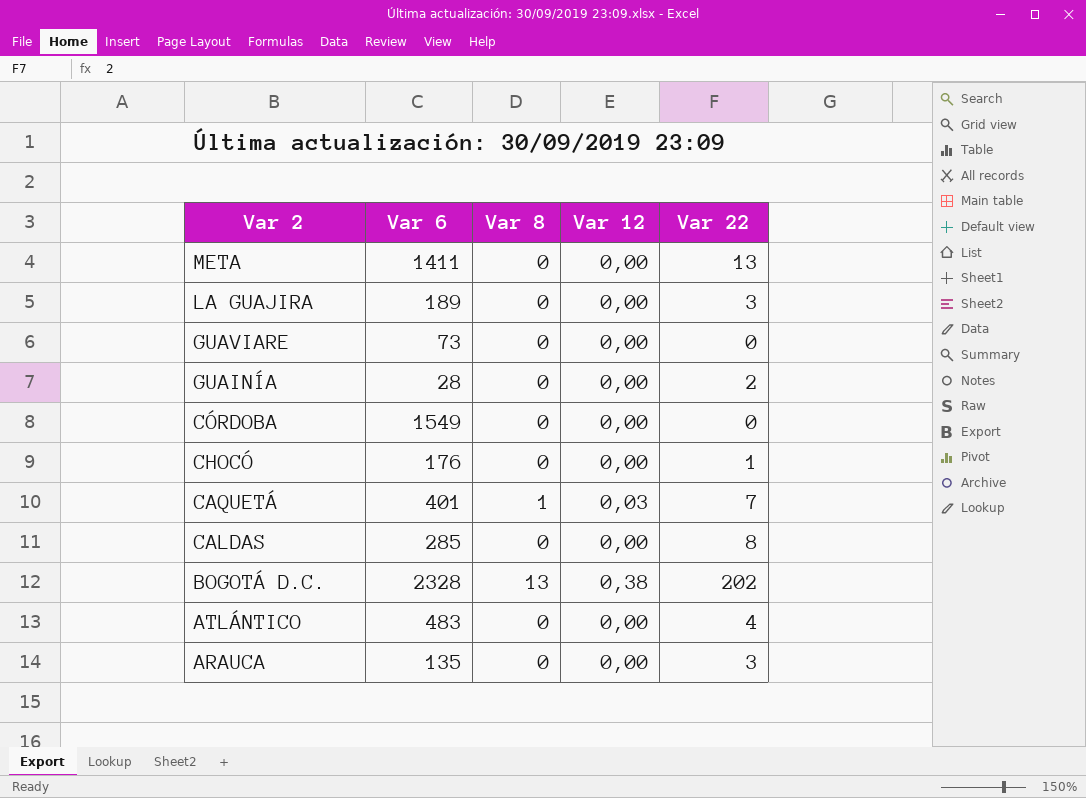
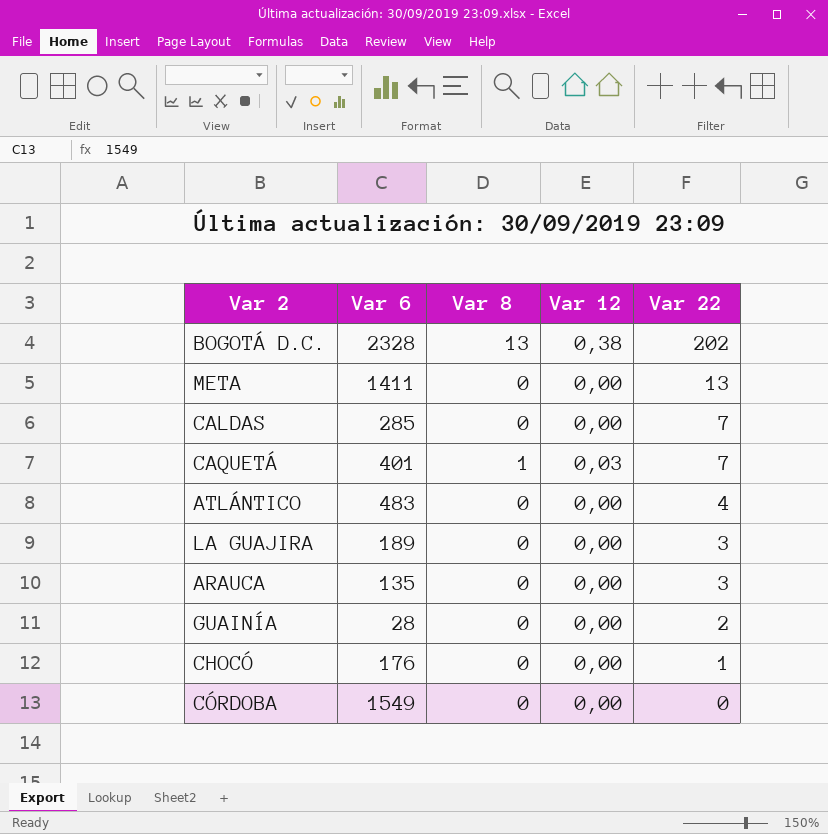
row order: Var 2 descending -> Var 22 descending
row GUAVIARE: 73 | 0 | 0,00 | 0 -> none
CALDAS | Var 22: 8 -> 7

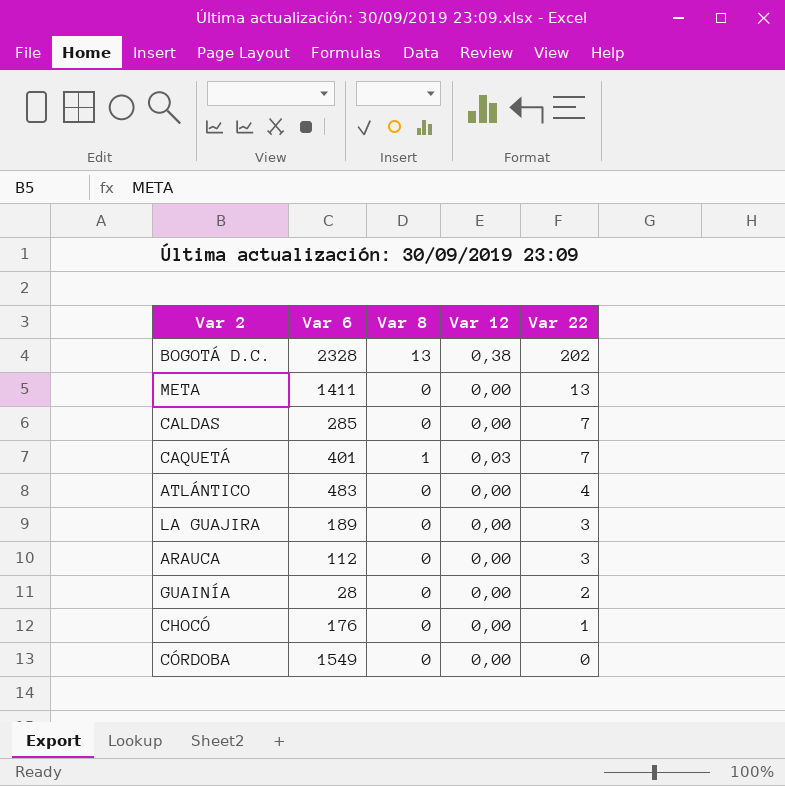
ARAUCA | Var 6: 135 -> 112

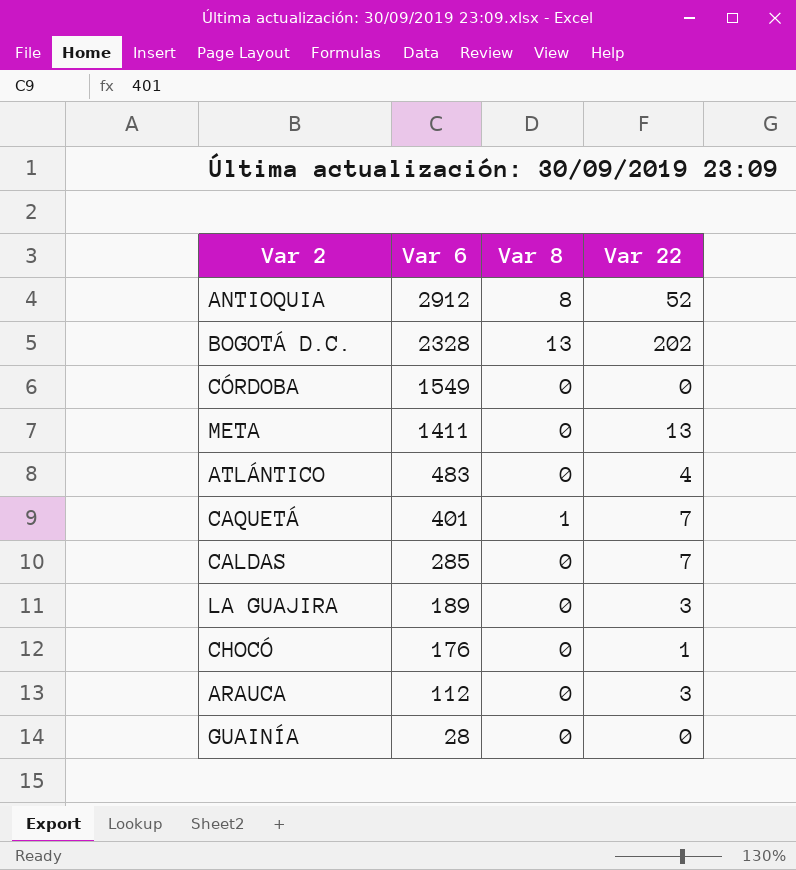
row order: Var 22 descending -> Var 6 descending
column Var 12 | position: 4 -> none
row ANTIOQUIA: none -> 2912 | 8 | 52
GUAINÍA | Var 22: 2 -> 0

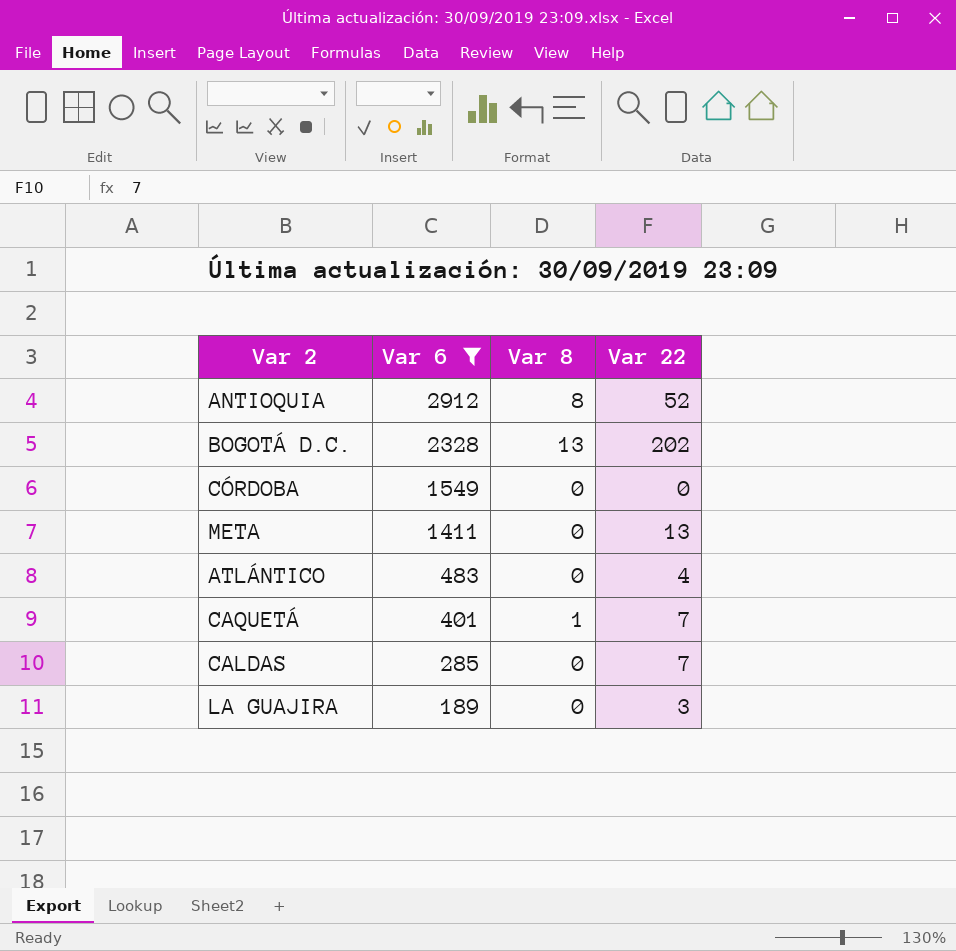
filter: none -> Var 6 >= 189

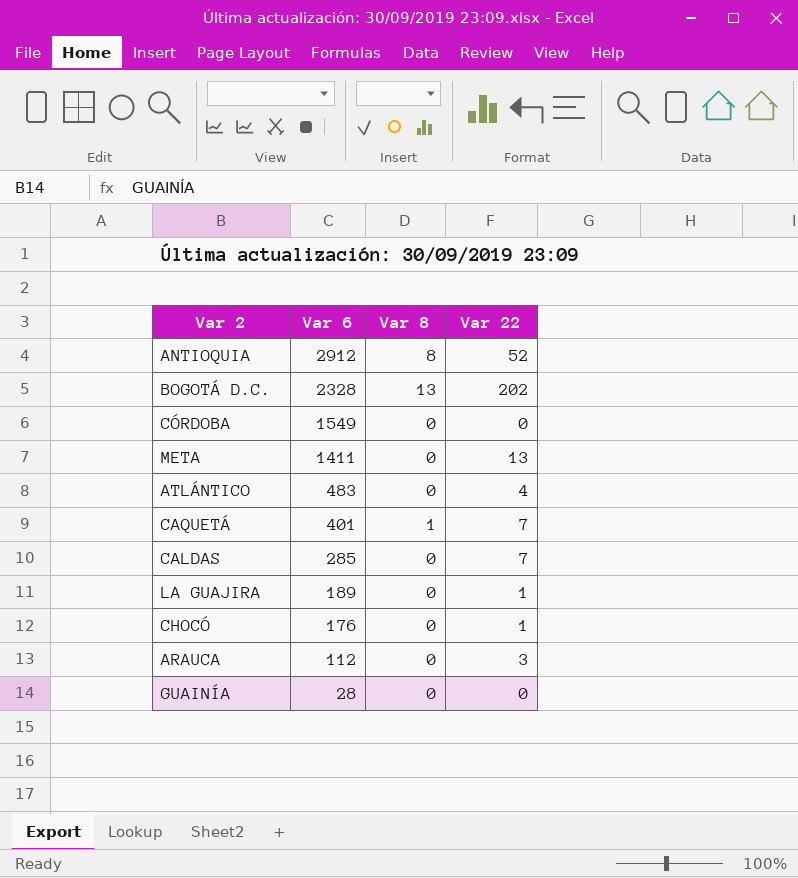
filter: Var 6 >= 189 -> none
LA GUAJIRA | Var 22: 3 -> 1

